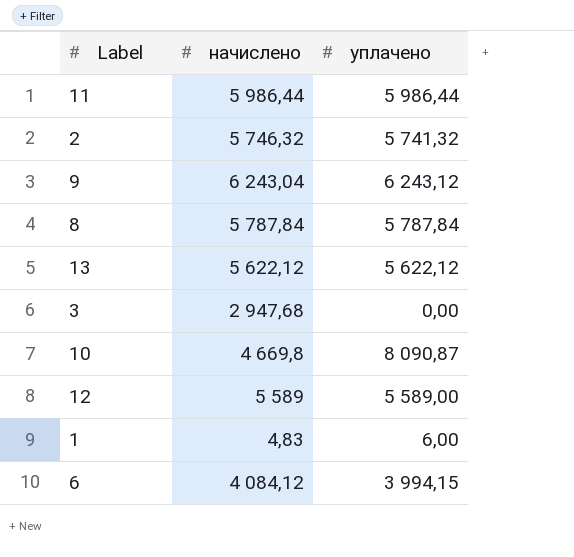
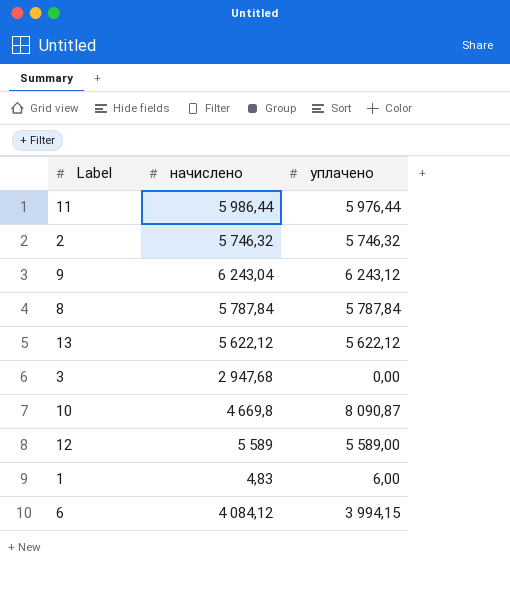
11 | уплачено: 5 986,44 -> 5 976,44
2 | уплачено: 5 741,32 -> 5 746,32

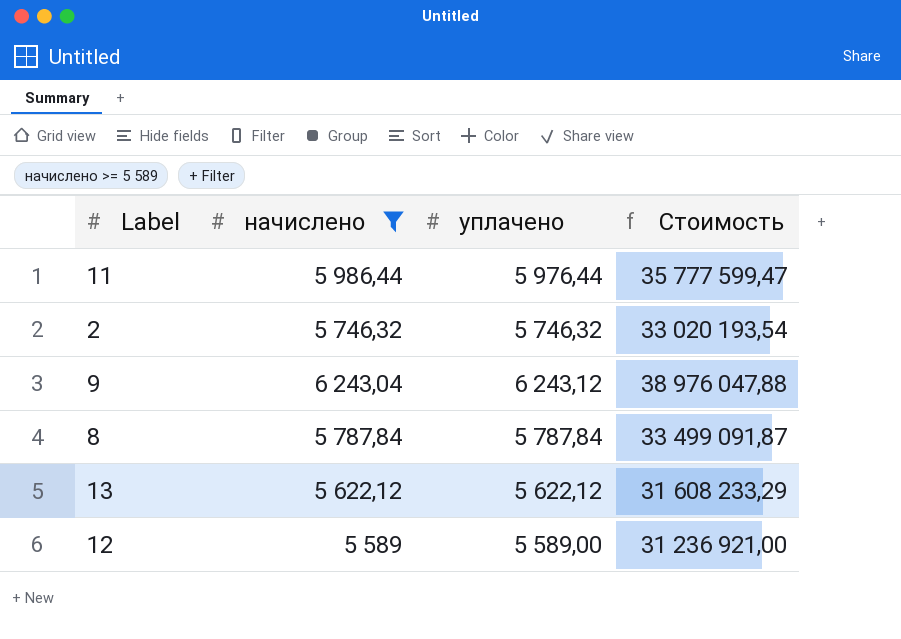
filter: none -> начислено >= 5 589
column Стоимость | formula: none -> [начислено] * [уплачено]

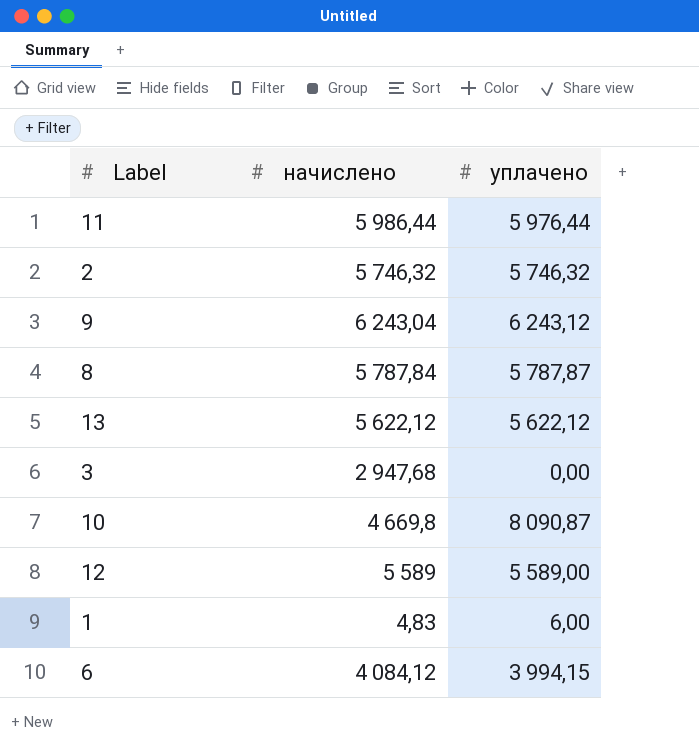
filter: начислено >= 5 589 -> none
column Стоимость | formula: [начислено] * [уплачено] -> none
8 | уплачено: 5 787,84 -> 5 787,87

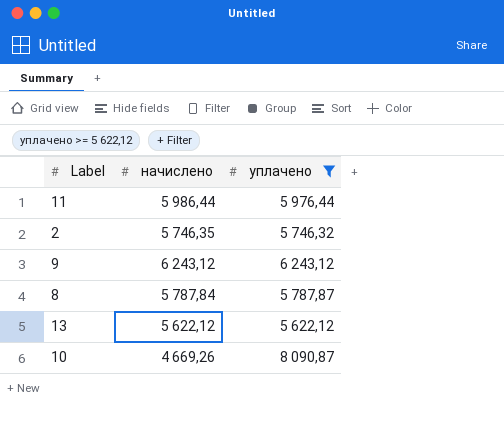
filter: none -> уплачено >= 5 622,12
2 | начислено: 5 746,32 -> 5 746,35
9 | начислено: 6 243,04 -> 6 243,12
10 | начислено: 4 669,8 -> 4 669,26

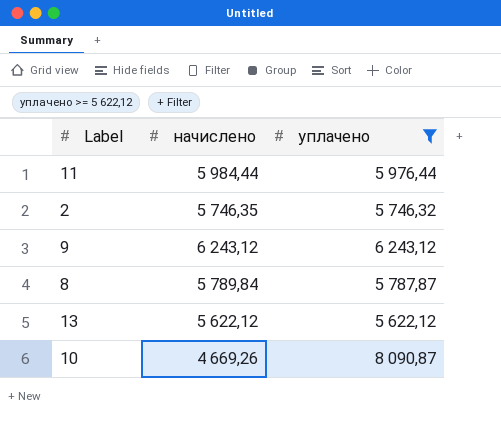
11 | начислено: 5 986,44 -> 5 984,44
8 | начислено: 5 787,84 -> 5 789,84

